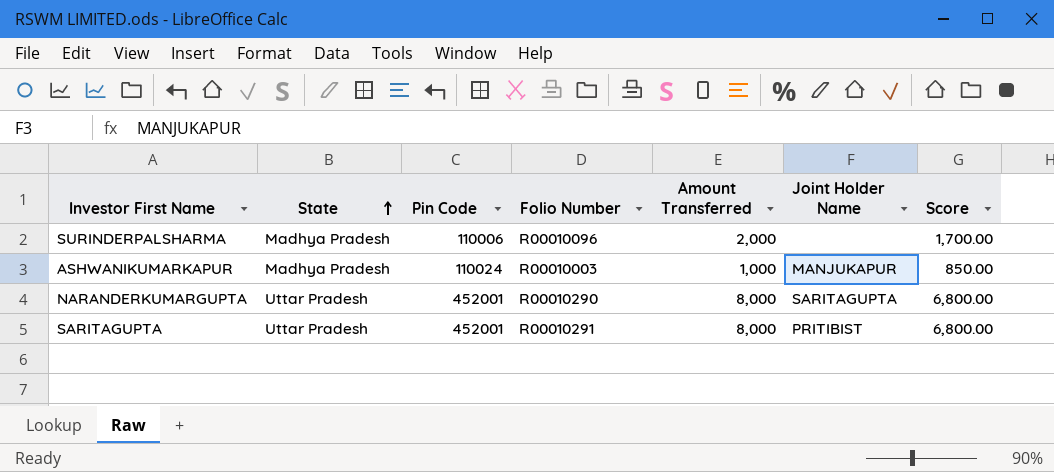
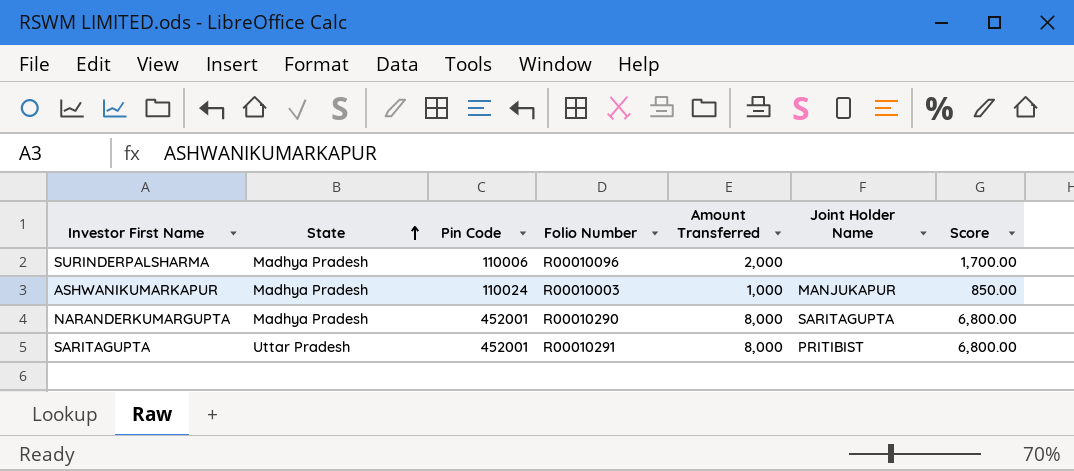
NARANDERKUMARGUPTA | State: Uttar Pradesh -> Madhya Pradesh

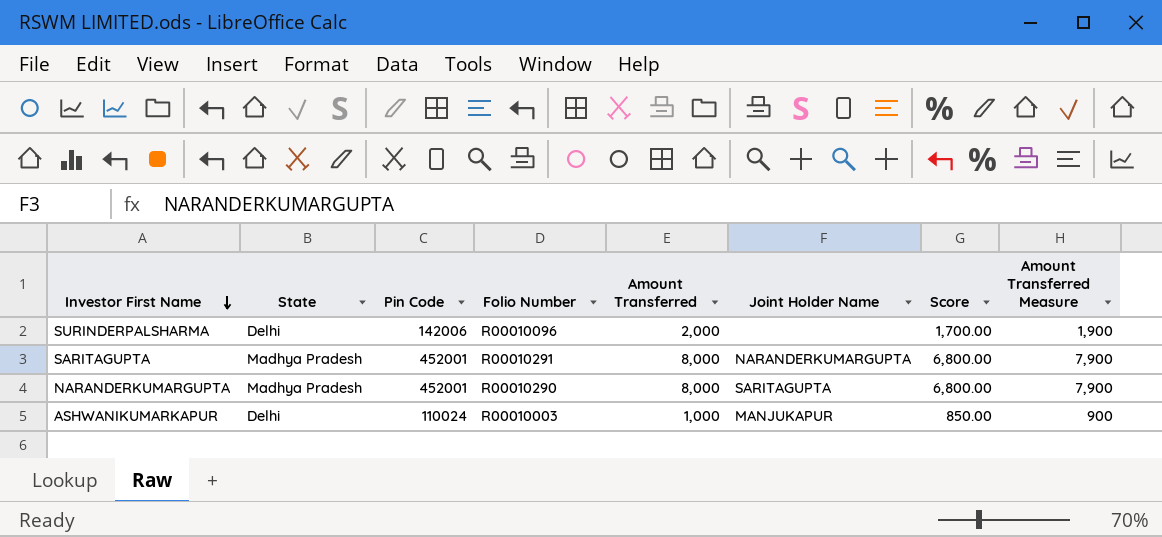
row order: State ascending -> Investor First Name descending
column Amount Transferred Measure | formula: none -> [Amount Transferred] - 100
SURINDERPALSHARMA | State: Madhya Pradesh -> Delhi
SURINDERPALSHARMA | Pin Code: 110006 -> 142006
SARITAGUPTA | State: Uttar Pradesh -> Madhya Pradesh
SARITAGUPTA | Joint Holder Name: PRITIBIST -> NARANDERKUMARGUPTA
ASHWANIKUMARKAPUR | State: Madhya Pradesh -> Delhi

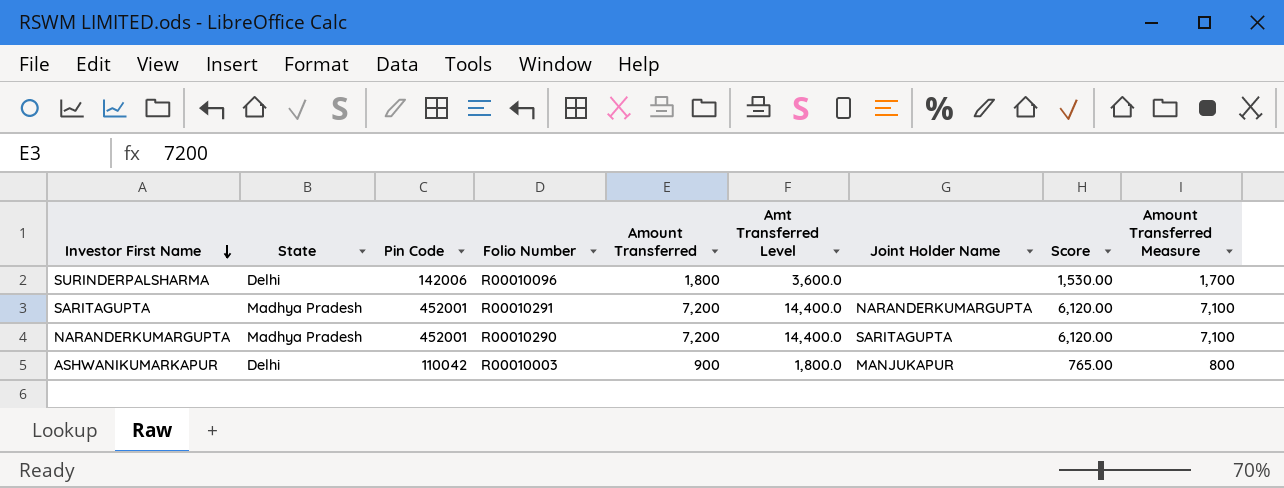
column Amt Transferred Level | formula: none -> [Amount Transferred] * 2
SURINDERPALSHARMA | Amount Transferred: 2,000 -> 1,800
SURINDERPALSHARMA | Score: 1,700.00 -> 1,530.00
SURINDERPALSHARMA | Amount Transferred Measure: 1,900 -> 1,700
SARITAGUPTA | Amount Transferred: 8,000 -> 7,200
SARITAGUPTA | Score: 6,800.00 -> 6,120.00
SARITAGUPTA | Amount Transferred Measure: 7,900 -> 7,100
NARANDERKUMARGUPTA | Amount Transferred: 8,000 -> 7,200
NARANDERKUMARGUPTA | Score: 6,800.00 -> 6,120.00
NARANDERKUMARGUPTA | Amount Transferred Measure: 7,900 -> 7,100
ASHWANIKUMARKAPUR | Pin Code: 110024 -> 110042
ASHWANIKUMARKAPUR | Amount Transferred: 1,000 -> 900
ASHWANIKUMARKAPUR | Score: 850.00 -> 765.00
ASHWANIKUMARKAPUR | Amount Transferred Measure: 900 -> 800

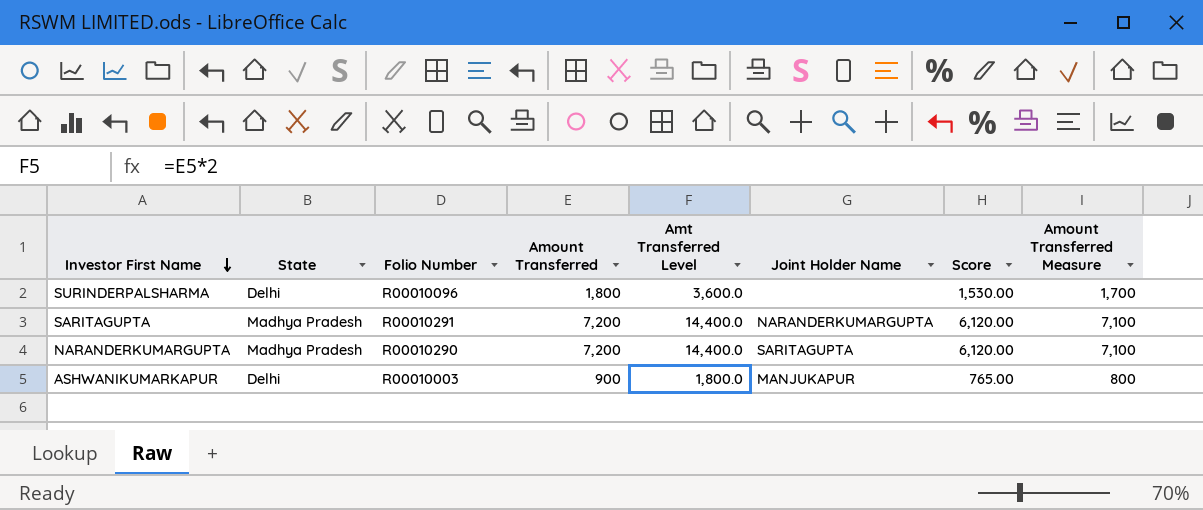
column Pin Code | position: 3 -> none

